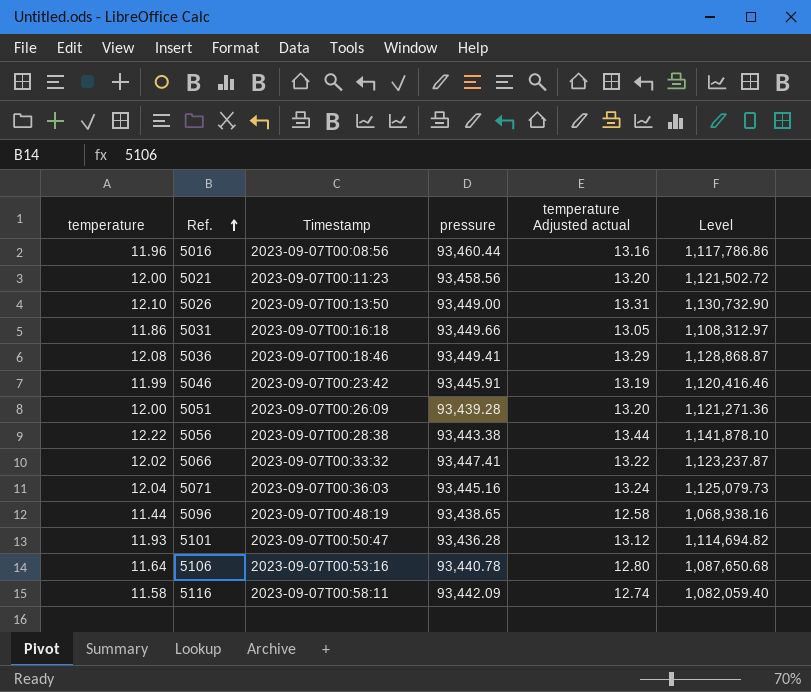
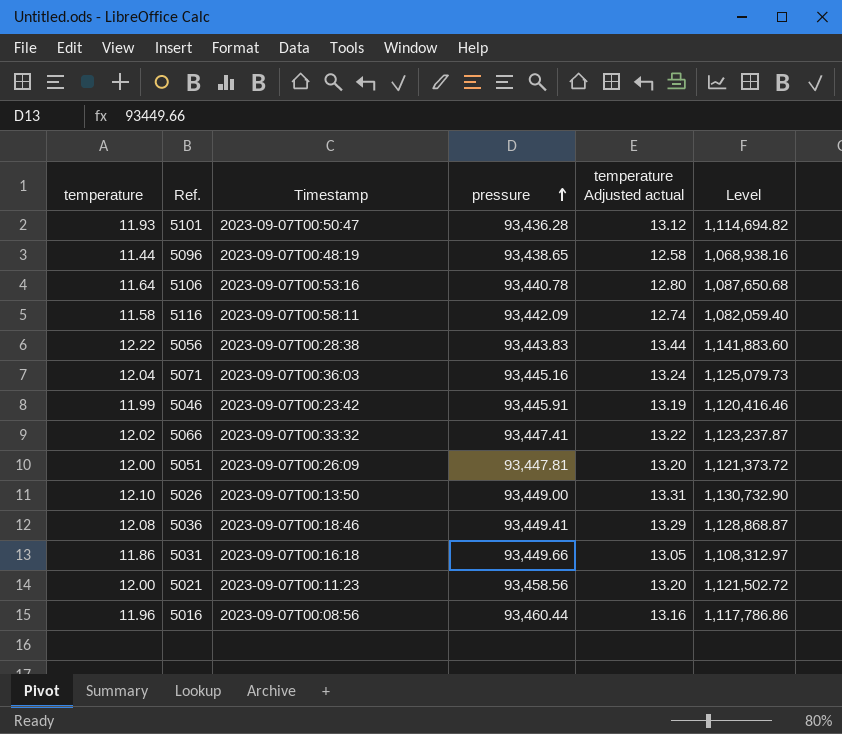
row order: Ref. ascending -> pressure ascending
5056 | pressure: 93,443.38 -> 93,443.83
5056 | Level: 1,141,878.10 -> 1,141,883.60
5051 | pressure: 93,439.28 -> 93,447.81
5051 | Level: 1,121,271.36 -> 1,121,373.72

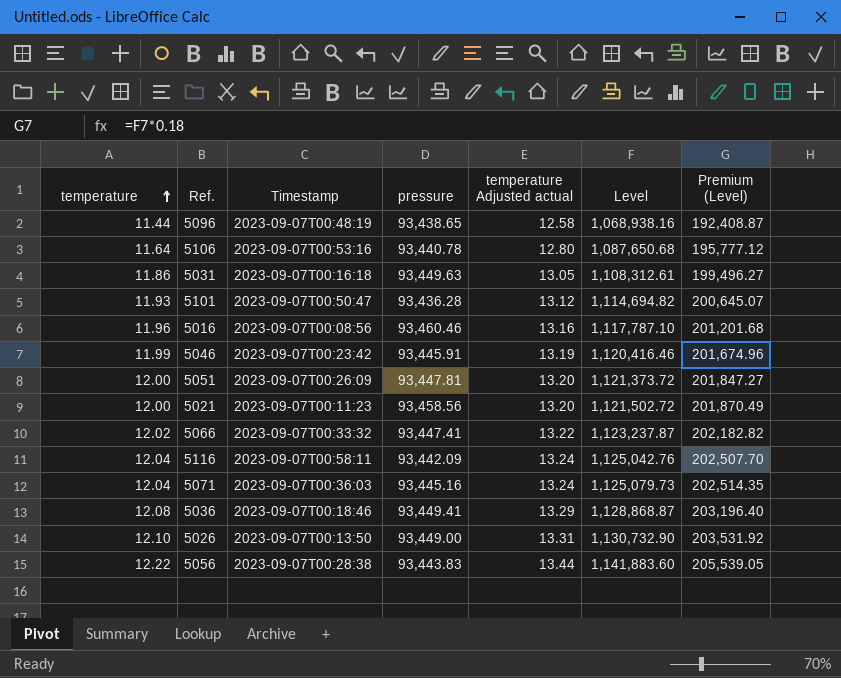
row order: pressure ascending -> temperature ascending
column Premium (Level) | formula: none -> [Level] * 0.18
5031 | pressure: 93,449.66 -> 93,449.63
5031 | Level: 1,108,312.97 -> 1,108,312.61
5016 | pressure: 93,460.44 -> 93,460.46
5016 | Level: 1,117,786.86 -> 1,117,787.10
5116 | temperature: 11.58 -> 12.04
5116 | temperature Adjusted actual: 12.74 -> 13.24
5116 | Level: 1,082,059.40 -> 1,125,042.76

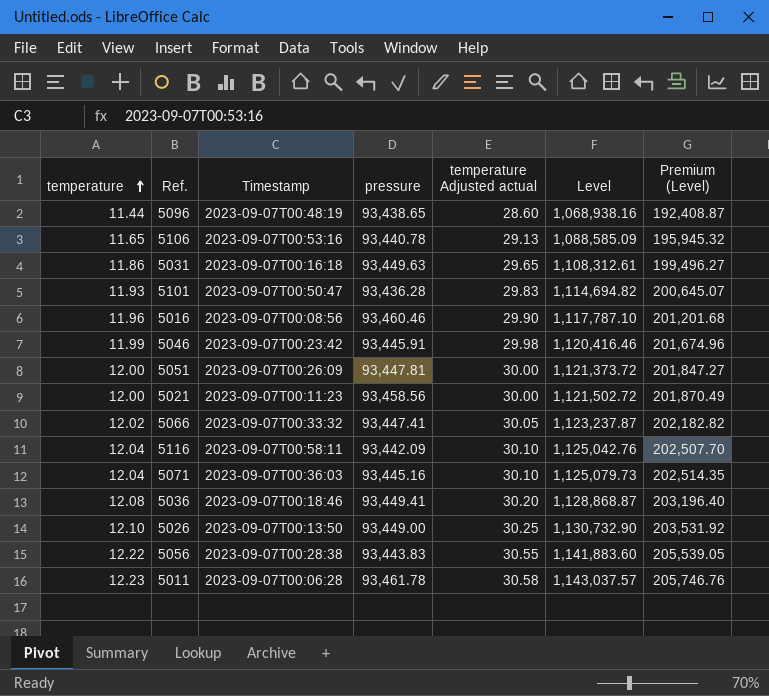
column temperature Adjusted actual | formula: [temperature] * 1.1 -> [temperature] * 2.5
5106 | temperature: 11.64 -> 11.65
5106 | Level: 1,087,650.68 -> 1,088,585.09
5106 | Premium (Level): 195,777.12 -> 195,945.32
row 5011: none -> 12.23 | 2023-09-07T00:06:28 | 93,461.78 | 30.58 | 1,143,037.57 | 205,746.76

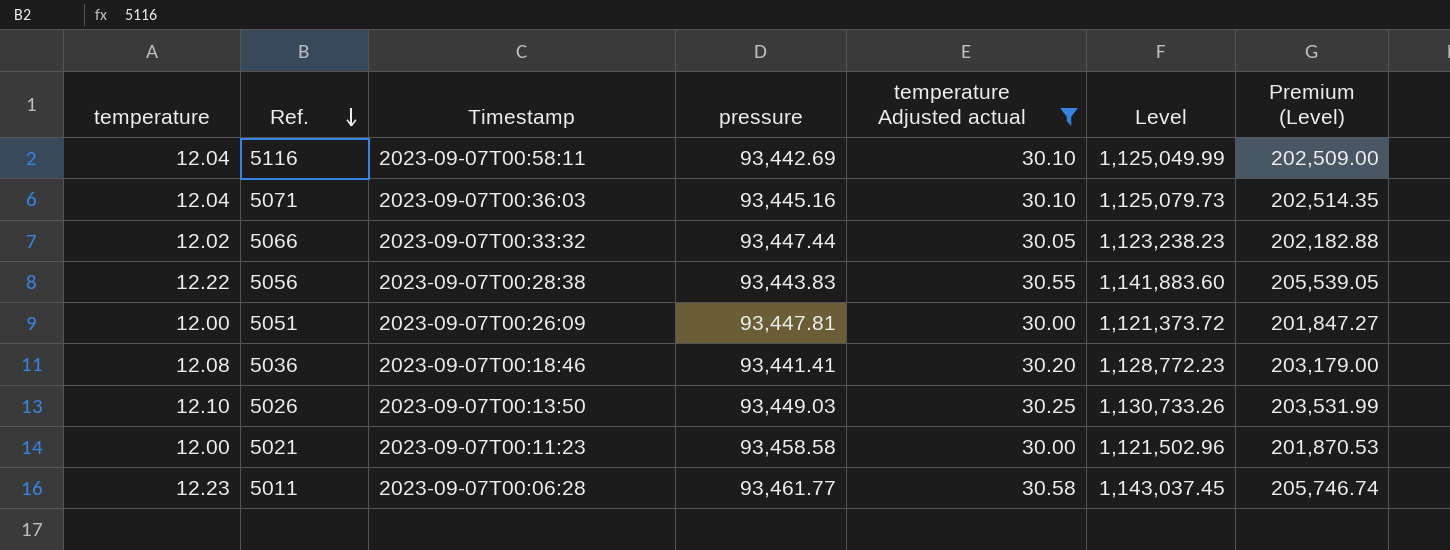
filter: none -> temperature Adjusted actual >= 30.00
row order: temperature ascending -> Ref. descending
5116 | pressure: 93,442.09 -> 93,442.69
5116 | Level: 1,125,042.76 -> 1,125,049.99
5116 | Premium (Level): 202,507.70 -> 202,509.00
5066 | pressure: 93,447.41 -> 93,447.44
5066 | Level: 1,123,237.87 -> 1,123,238.23
5066 | Premium (Level): 202,182.82 -> 202,182.88
5036 | pressure: 93,449.41 -> 93,441.41
5036 | Level: 1,128,868.87 -> 1,128,772.23
5036 | Premium (Level): 203,196.40 -> 203,179.00
5026 | pressure: 93,449.00 -> 93,449.03
5026 | Level: 1,130,732.90 -> 1,130,733.26
5026 | Premium (Level): 203,531.92 -> 203,531.99
5021 | pressure: 93,458.56 -> 93,458.58
5021 | Level: 1,121,502.72 -> 1,121,502.96
5021 | Premium (Level): 201,870.49 -> 201,870.53
5011 | pressure: 93,461.78 -> 93,461.77
5011 | Level: 1,143,037.57 -> 1,143,037.45
5011 | Premium (Level): 205,746.76 -> 205,746.74

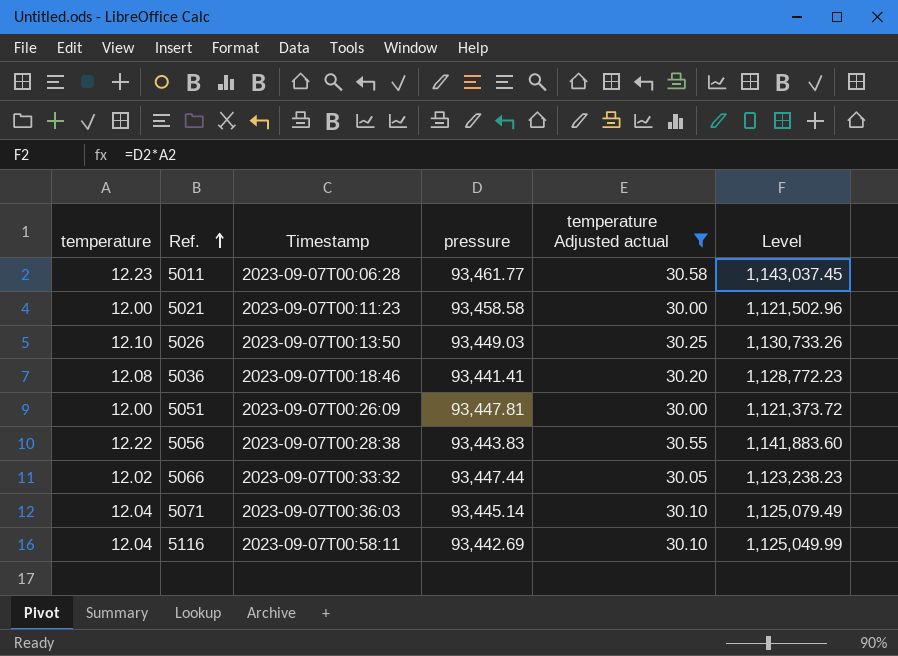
row order: Ref. descending -> Ref. ascending
column Premium (Level) | formula: [Level] * 0.18 -> none
5071 | pressure: 93,445.16 -> 93,445.14
5071 | Level: 1,125,079.73 -> 1,125,079.49

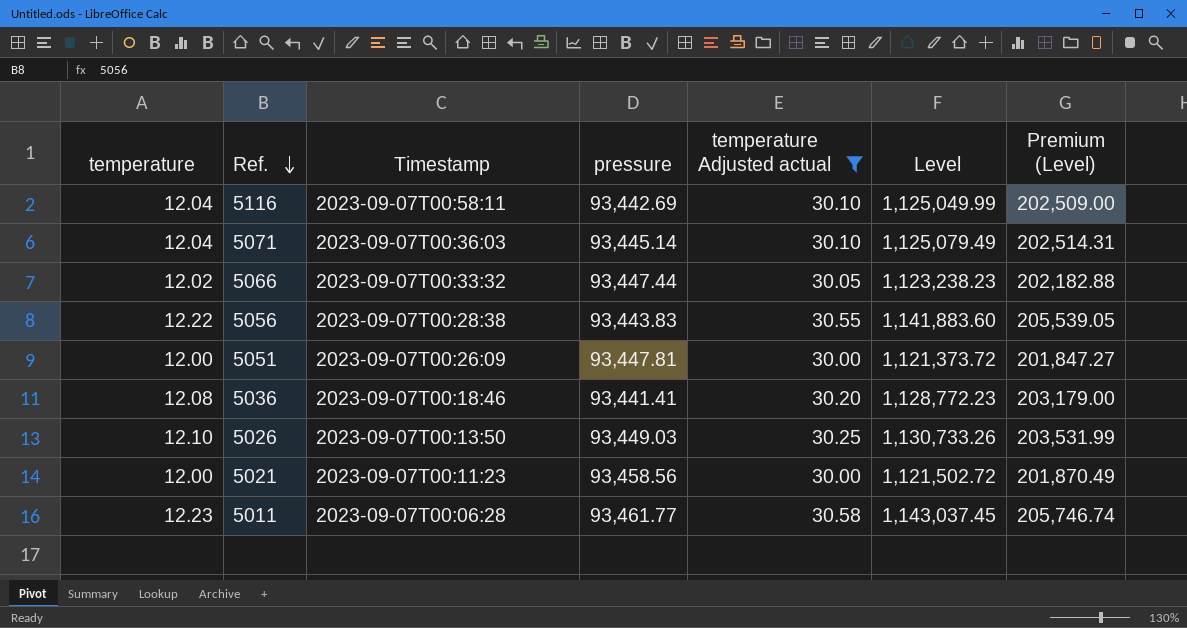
row order: Ref. ascending -> Ref. descending
column Premium (Level) | formula: none -> [Level] * 0.18
5021 | pressure: 93,458.58 -> 93,458.56
5021 | Level: 1,121,502.96 -> 1,121,502.72

